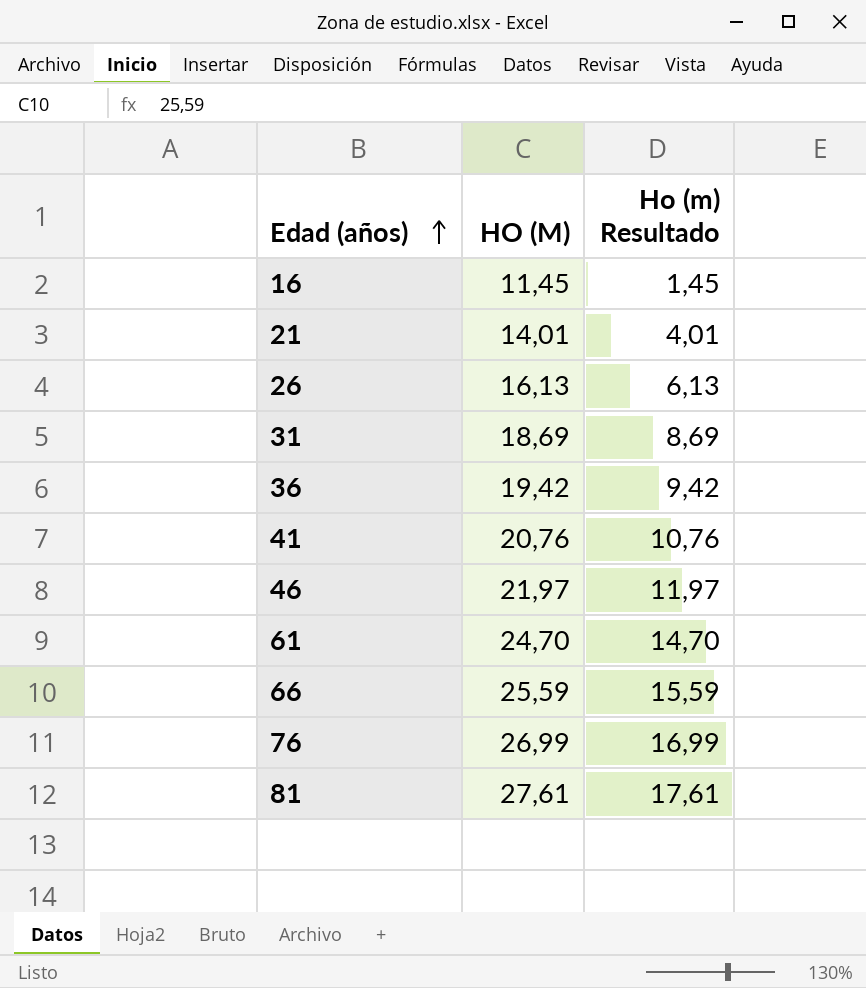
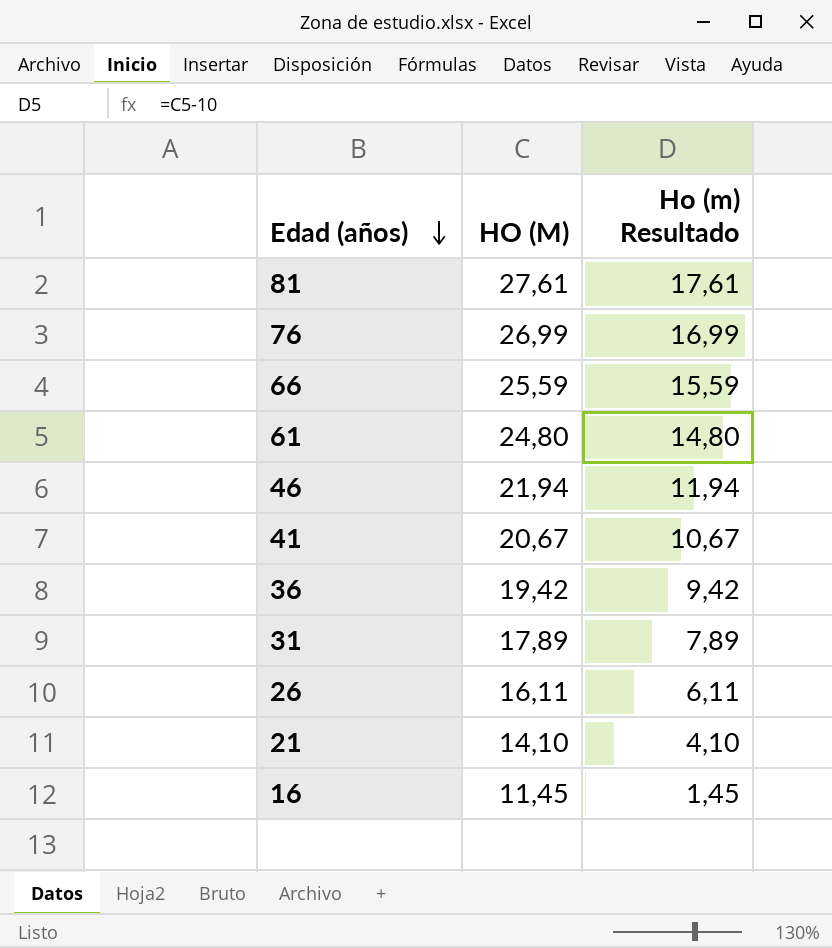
row order: Edad (años) ascending -> Edad (años) descending
61 | HO (M): 24,70 -> 24,80
61 | Ho (m) Resultado: 14,70 -> 14,80
46 | HO (M): 21,97 -> 21,94
46 | Ho (m) Resultado: 11,97 -> 11,94
41 | HO (M): 20,76 -> 20,67
41 | Ho (m) Resultado: 10,76 -> 10,67
31 | HO (M): 18,69 -> 17,89
31 | Ho (m) Resultado: 8,69 -> 7,89
26 | HO (M): 16,13 -> 16,11
26 | Ho (m) Resultado: 6,13 -> 6,11
21 | HO (M): 14,01 -> 14,10
21 | Ho (m) Resultado: 4,01 -> 4,10

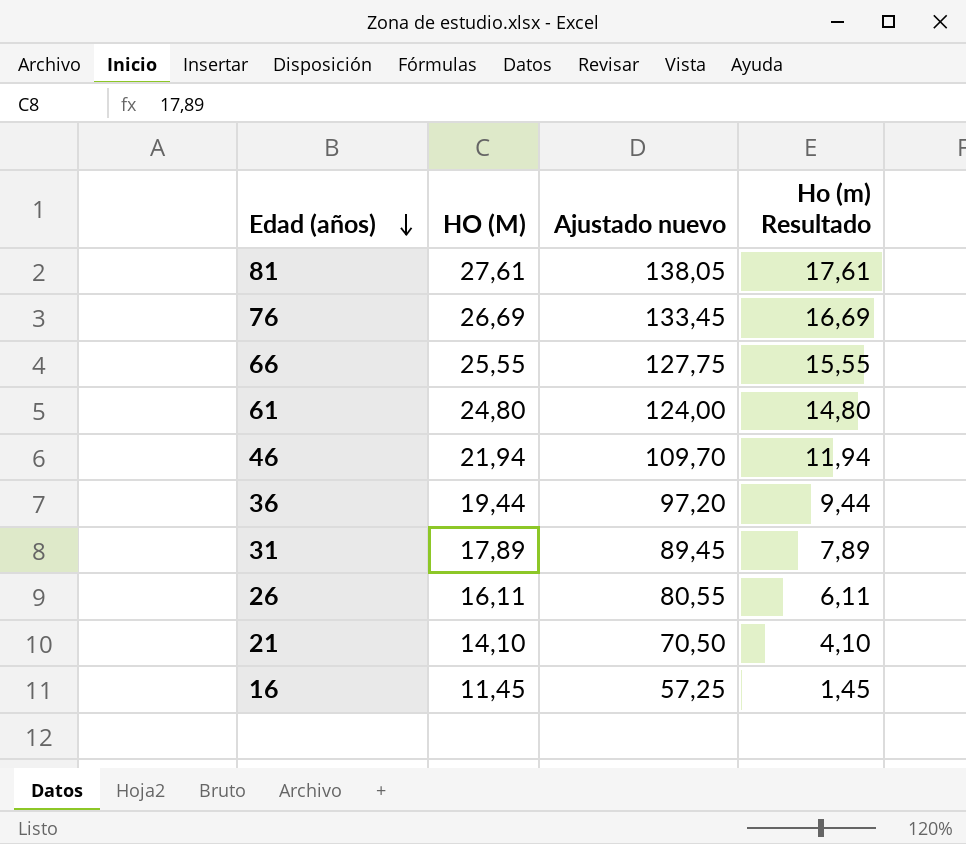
column Ajustado nuevo | formula: none -> [HO (M)] * 5
row 41: 20,67 | 10,67 -> none
76 | HO (M): 26,99 -> 26,69
76 | Ho (m) Resultado: 16,99 -> 16,69
66 | HO (M): 25,59 -> 25,55
66 | Ho (m) Resultado: 15,59 -> 15,55
36 | HO (M): 19,42 -> 19,44
36 | Ho (m) Resultado: 9,42 -> 9,44

